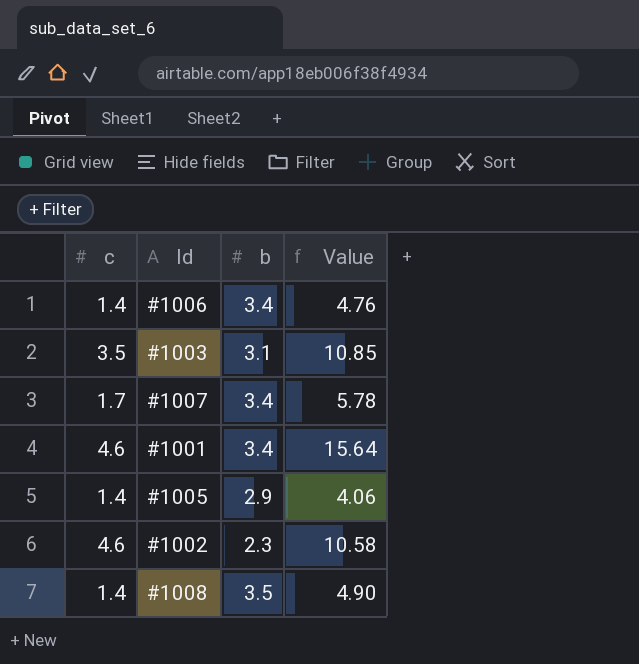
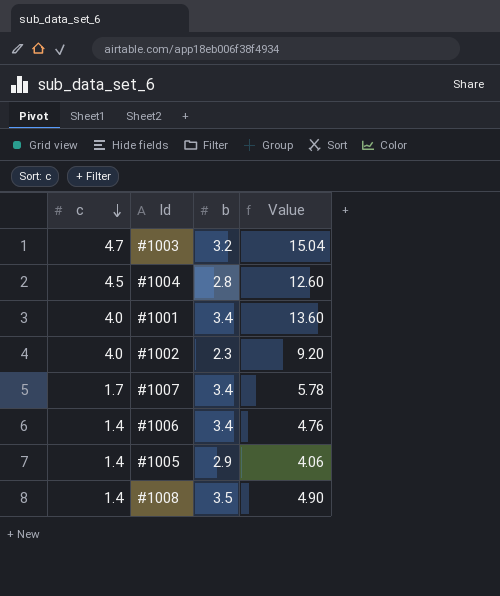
row order: none -> c descending
#1003 | c: 3.5 -> 4.7
#1003 | b: 3.1 -> 3.2
#1003 | Value: 10.85 -> 15.04
row #1004: none -> 4.5 | 2.8 | 12.60
#1001 | c: 4.6 -> 4.0
#1001 | Value: 15.64 -> 13.60
#1002 | c: 4.6 -> 4.0
#1002 | Value: 10.58 -> 9.20

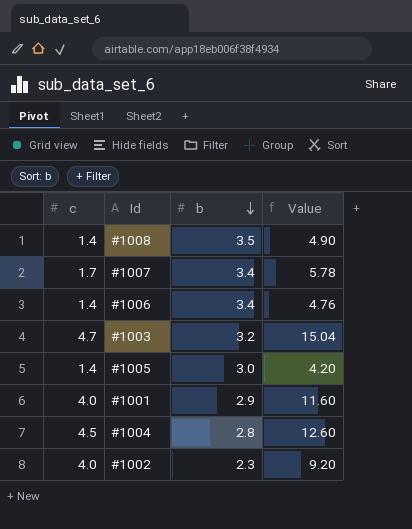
row order: c descending -> b descending
#1005 | b: 2.9 -> 3.0
#1005 | Value: 4.06 -> 4.20
#1001 | b: 3.4 -> 2.9
#1001 | Value: 13.60 -> 11.60

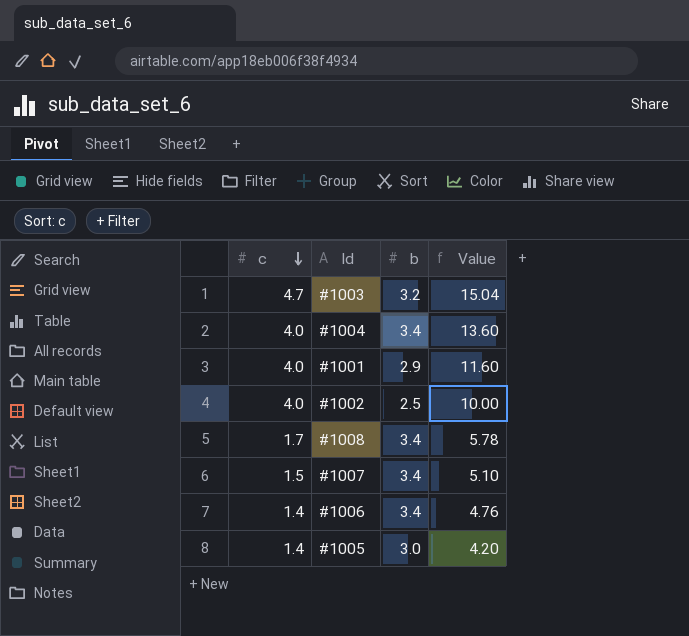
row order: b descending -> c descending
#1004 | c: 4.5 -> 4.0
#1004 | b: 2.8 -> 3.4
#1004 | Value: 12.60 -> 13.60
#1002 | b: 2.3 -> 2.5
#1002 | Value: 9.20 -> 10.00
#1008 | c: 1.4 -> 1.7
#1008 | b: 3.5 -> 3.4
#1008 | Value: 4.90 -> 5.78
#1007 | c: 1.7 -> 1.5
#1007 | Value: 5.78 -> 5.10

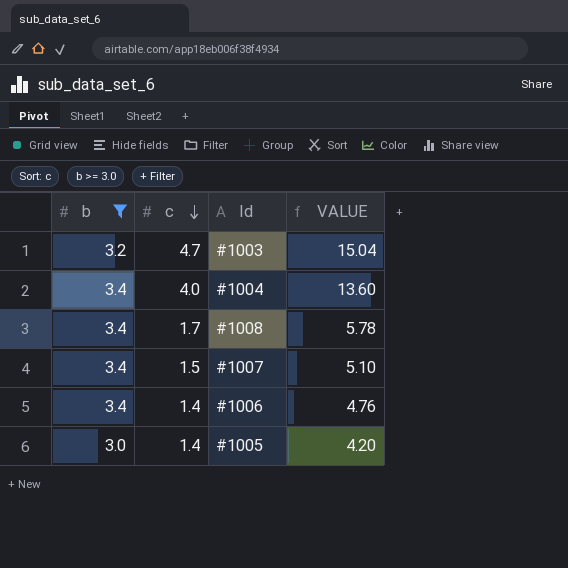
filter: none -> b >= 3.0
column b | position: 3 -> 1
column name: Value -> VALUE

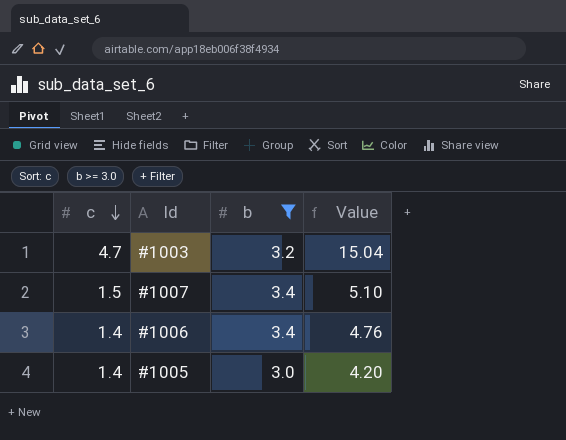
column b | position: 1 -> 3
column name: VALUE -> Value
row #1004: 3.4 | 4.0 | 13.60 -> none
row #1008: 3.4 | 1.7 | 5.78 -> none

